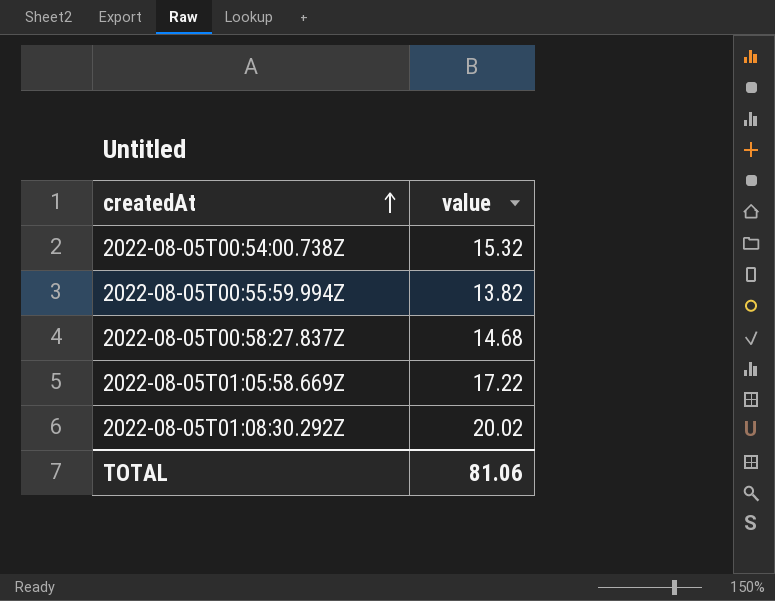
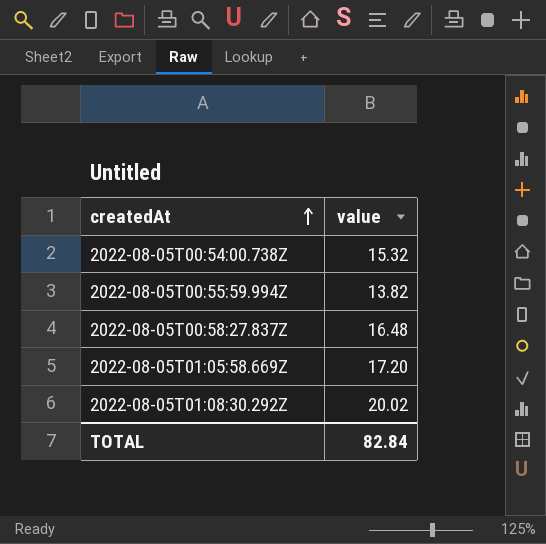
2022-08-05T00:58:27.837Z | value: 14.68 -> 16.48
2022-08-05T01:05:58.669Z | value: 17.22 -> 17.20
TOTAL | value: 81.06 -> 82.84

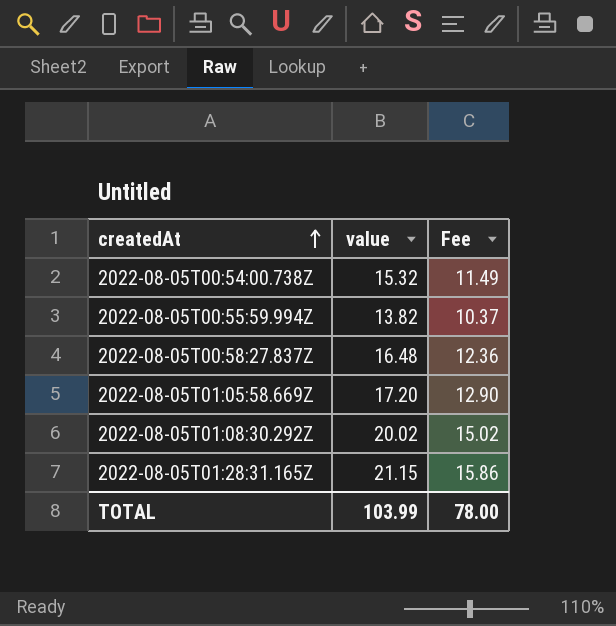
column Fee | formula: none -> [value] * 0.75
row 2022-08-05T01:28:31.165Z: none -> 21.15 | 15.86
TOTAL | value: 82.84 -> 103.99

